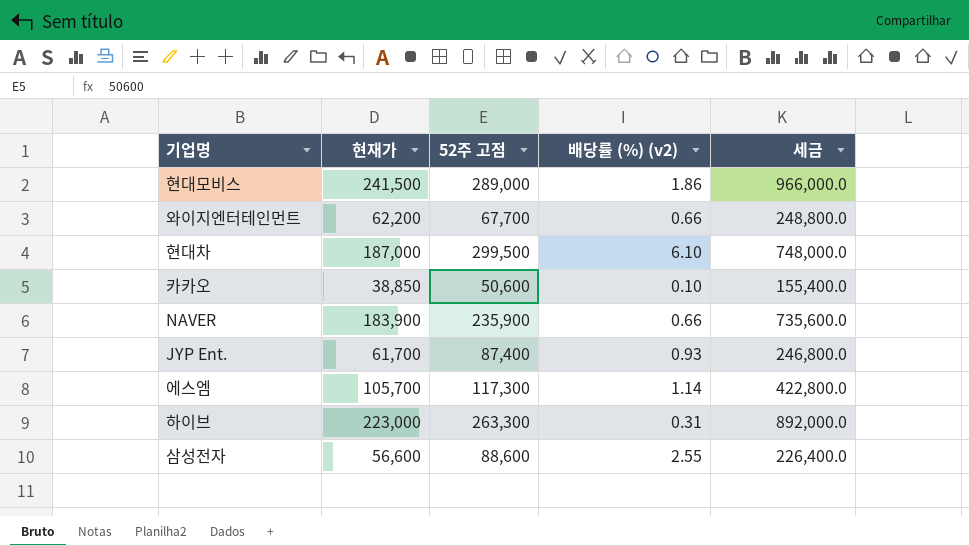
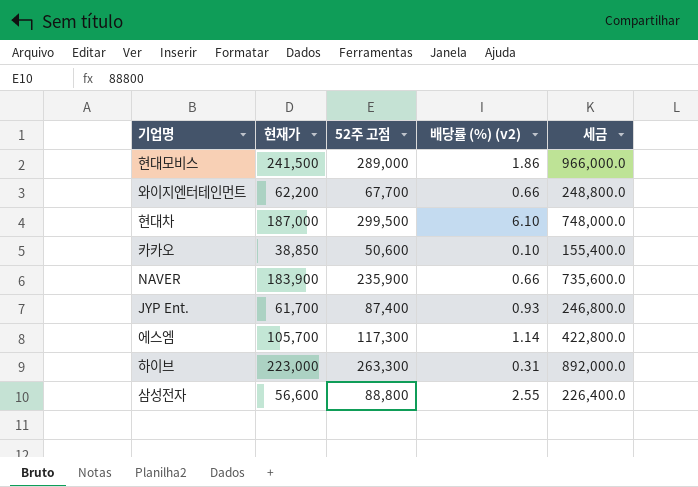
삼성전자 | 52주 고점: 88,600 -> 88,800

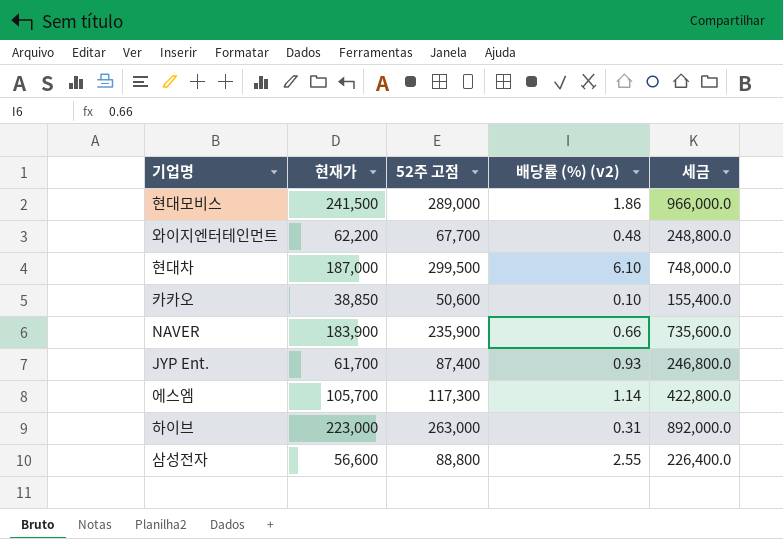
와이지엔터테인먼트 | 배당률 (%) (v2): 0.66 -> 0.48
하이브 | 52주 고점: 263,300 -> 263,000

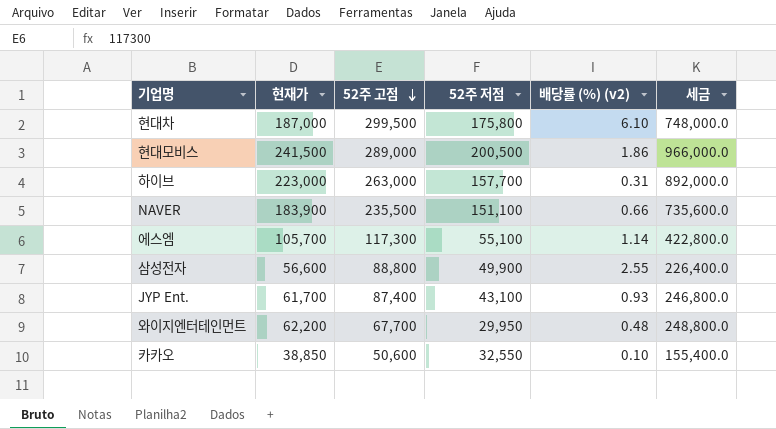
row order: none -> 52주 고점 descending
column 52주 저점 | position: none -> 4
NAVER | 52주 고점: 235,900 -> 235,500

